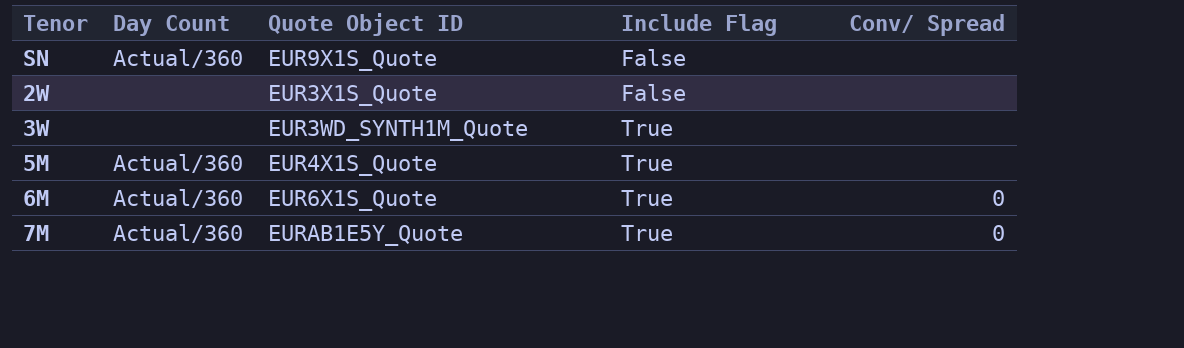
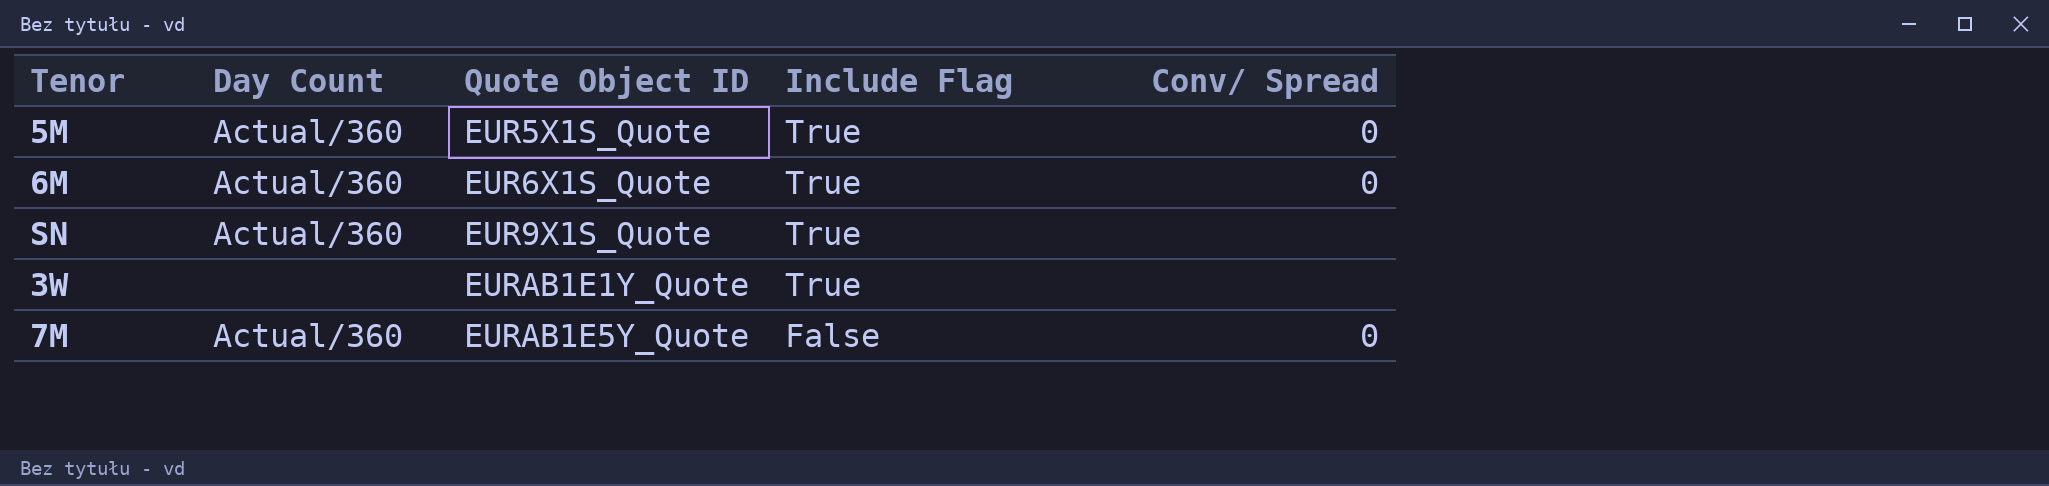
row order: Include Flag ascending -> Quote Object ID ascending
row 2W: none | EUR3X1S_Quote | False | none -> none
5M | Quote Object ID: EUR4X1S_Quote -> EUR5X1S_Quote
5M | Conv/ Spread: none -> 0
SN | Include Flag: False -> True
3W | Quote Object ID: EUR3WD_SYNTH1M_Quote -> EURAB1E1Y_Quote
7M | Include Flag: True -> False

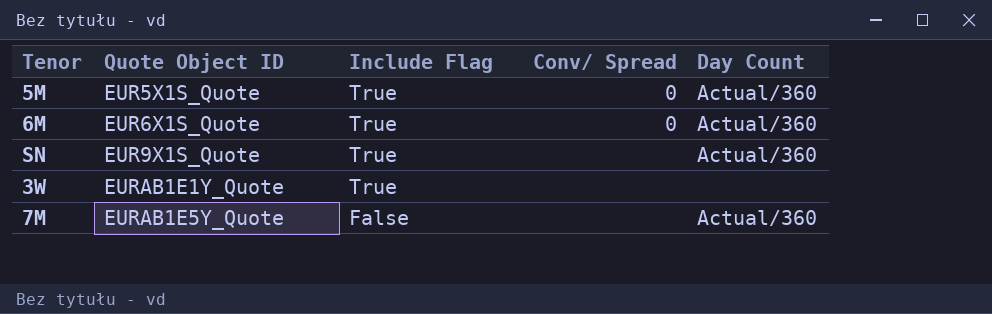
column Day Count | position: 2 -> 5
7M | Conv/ Spread: 0 -> none

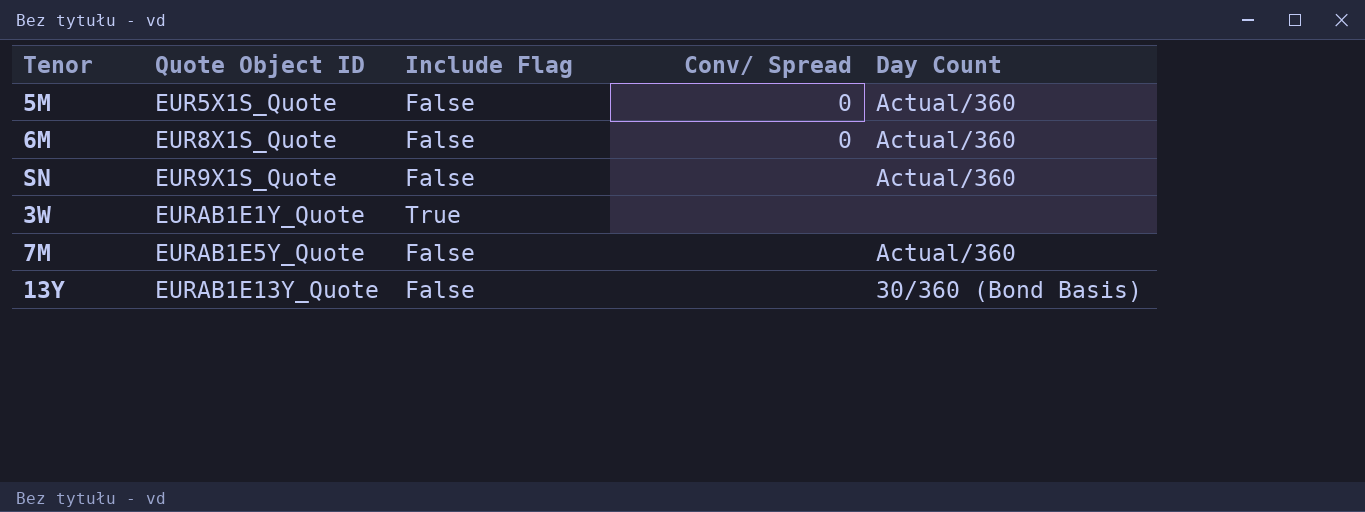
5M | Include Flag: True -> False
6M | Quote Object ID: EUR6X1S_Quote -> EUR8X1S_Quote
6M | Include Flag: True -> False
SN | Include Flag: True -> False
row 13Y: none -> EURAB1E13Y_Quote | False | none | 30/360 (Bond Basis)

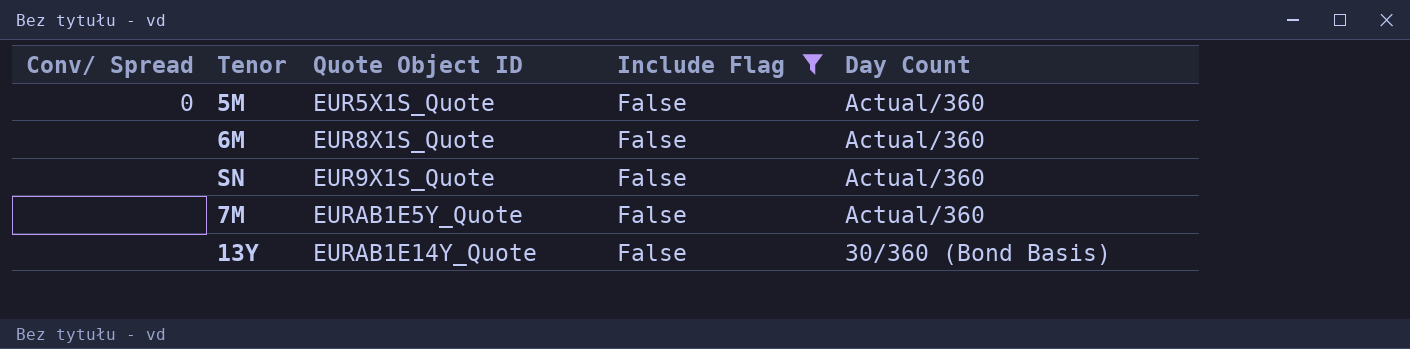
filter: none -> Include Flag = False
column Conv/ Spread | position: 4 -> 1
6M | Conv/ Spread: 0 -> none
13Y | Quote Object ID: EURAB1E13Y_Quote -> EURAB1E14Y_Quote

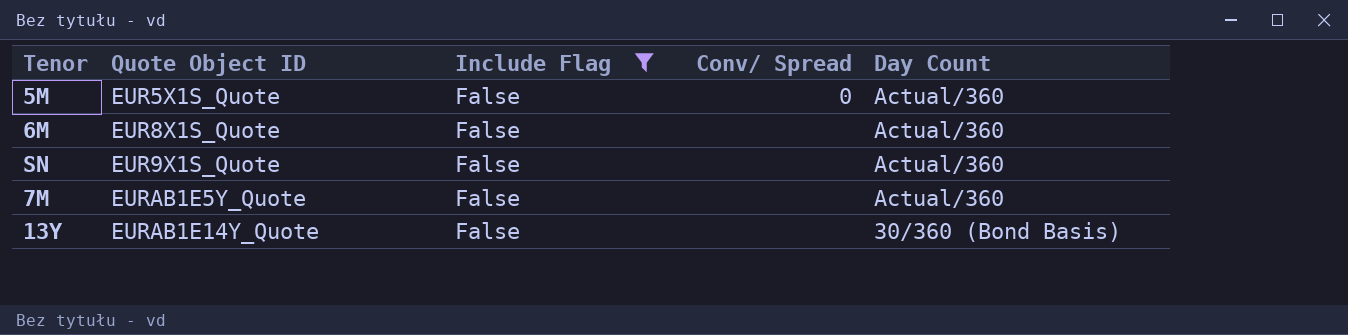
column Conv/ Spread | position: 1 -> 4

